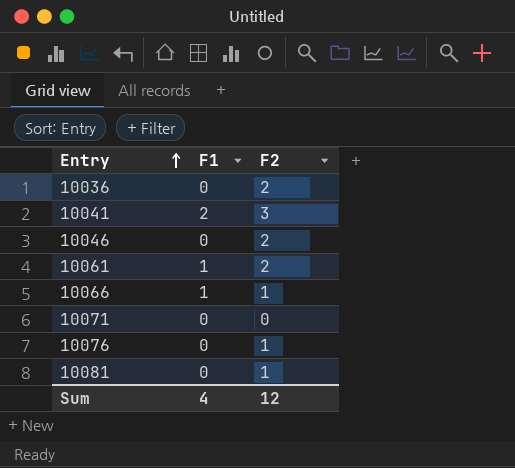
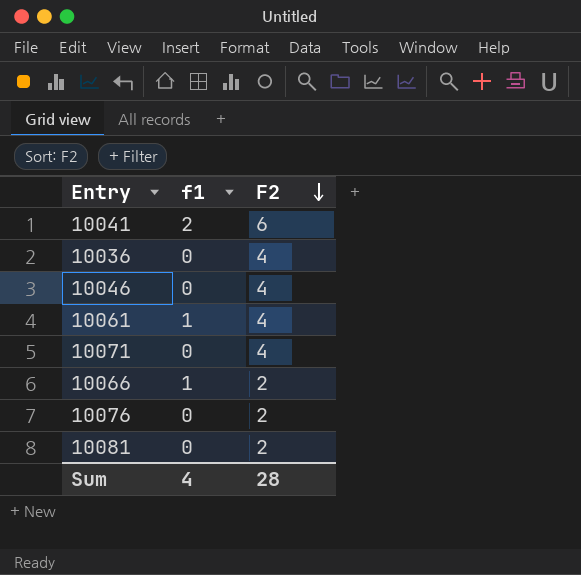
row order: Entry ascending -> F2 descending
column name: F1 -> f1
10041 | F2: 3 -> 6
10036 | F2: 2 -> 4
10046 | F2: 2 -> 4
10061 | F2: 2 -> 4
10071 | F2: 0 -> 4
10066 | F2: 1 -> 2
10076 | F2: 1 -> 2
10081 | F2: 1 -> 2
Sum | F2: 12 -> 28

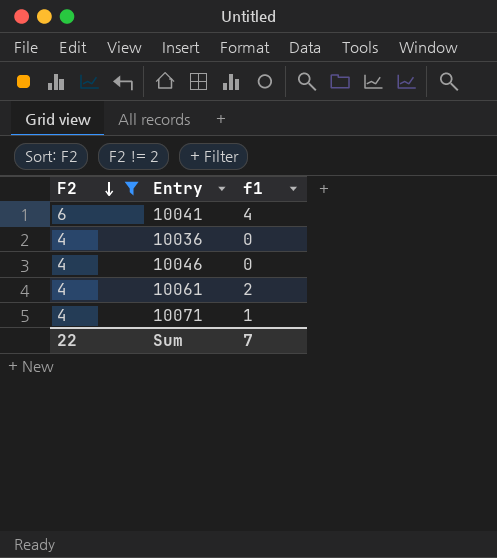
filter: none -> F2 != 2
column F2 | position: 3 -> 1
10041 | f1: 2 -> 4
10061 | f1: 1 -> 2
10071 | f1: 0 -> 1
Sum | F2: 28 -> 22
Sum | f1: 4 -> 7

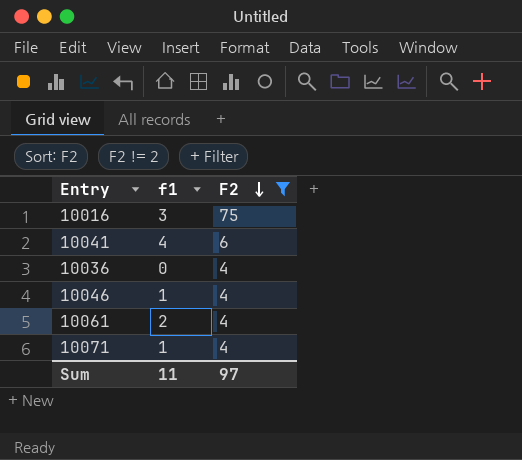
column F2 | position: 1 -> 3
row 10016: none -> 3 | 75
10046 | f1: 0 -> 1
Sum | f1: 7 -> 11
Sum | F2: 22 -> 97

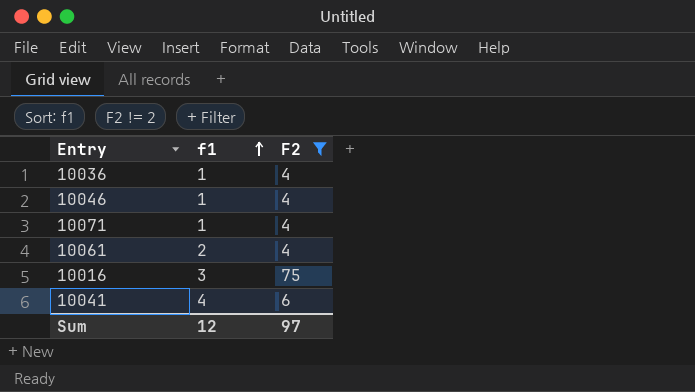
row order: F2 descending -> f1 ascending
10036 | f1: 0 -> 1
Sum | f1: 11 -> 12

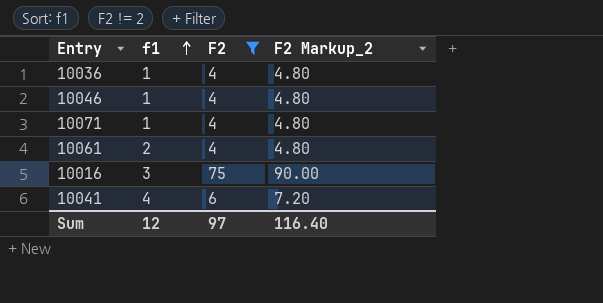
column F2 Markup_2 | formula: none -> [F2] * 1.2

